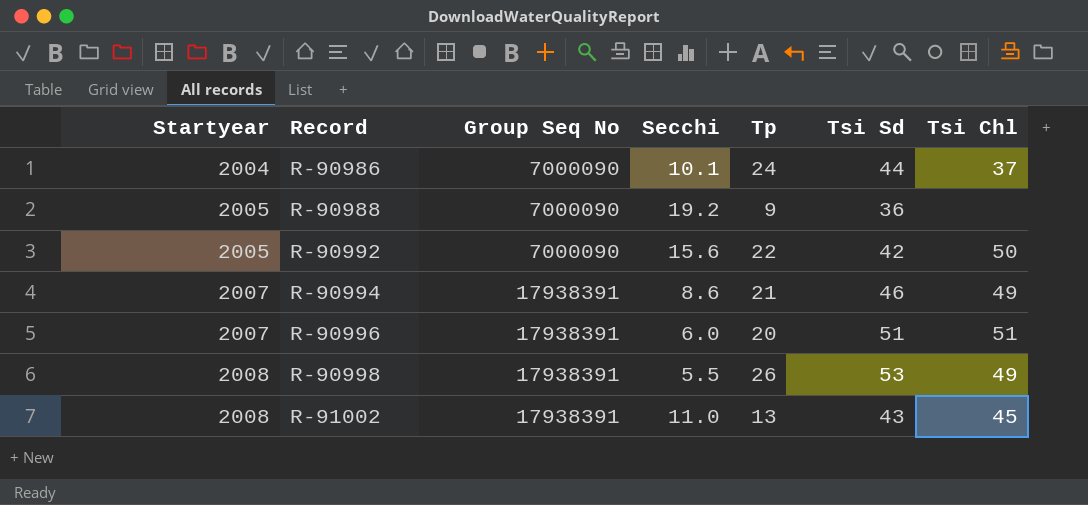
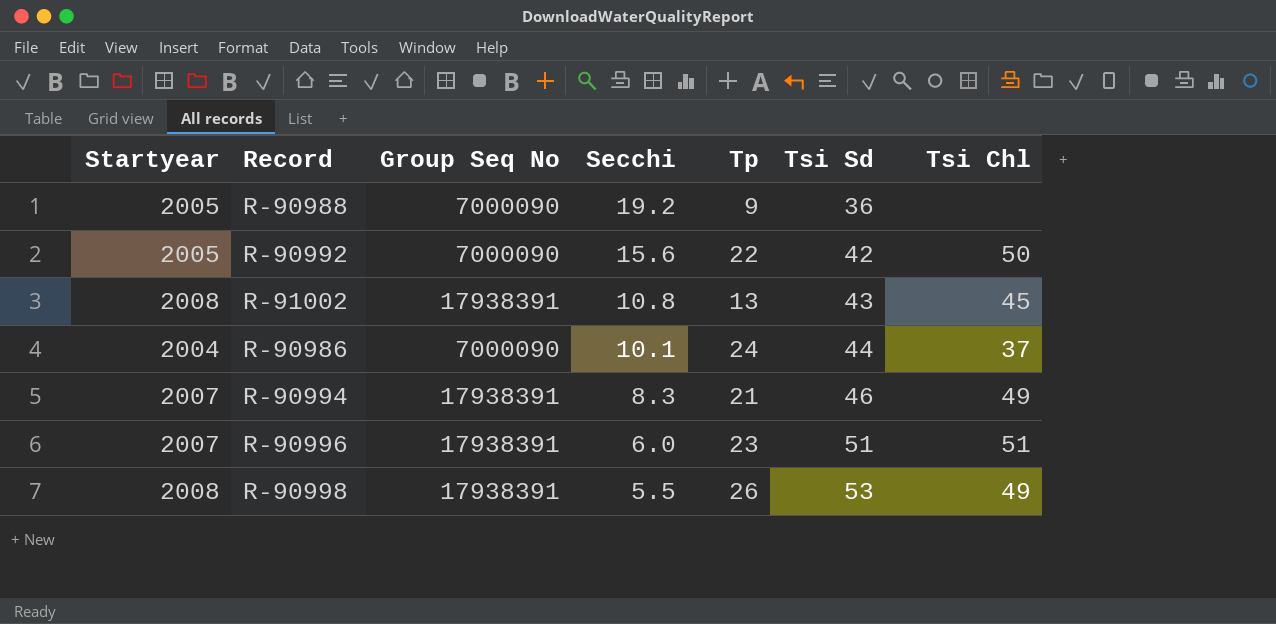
row order: Startyear ascending -> Secchi descending
R-91002 | Secchi: 11.0 -> 10.8
R-90994 | Secchi: 8.6 -> 8.3
R-90996 | Tp: 20 -> 23

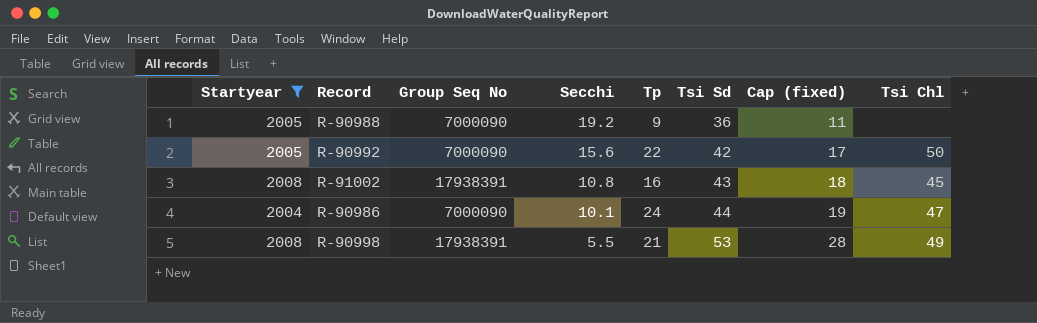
filter: none -> Startyear != 2007
column Cap (fixed) | formula: none -> [Tsi Sd] - 25
R-91002 | Tp: 13 -> 16
R-90986 | Tsi Chl: 37 -> 47
R-90998 | Tp: 26 -> 21

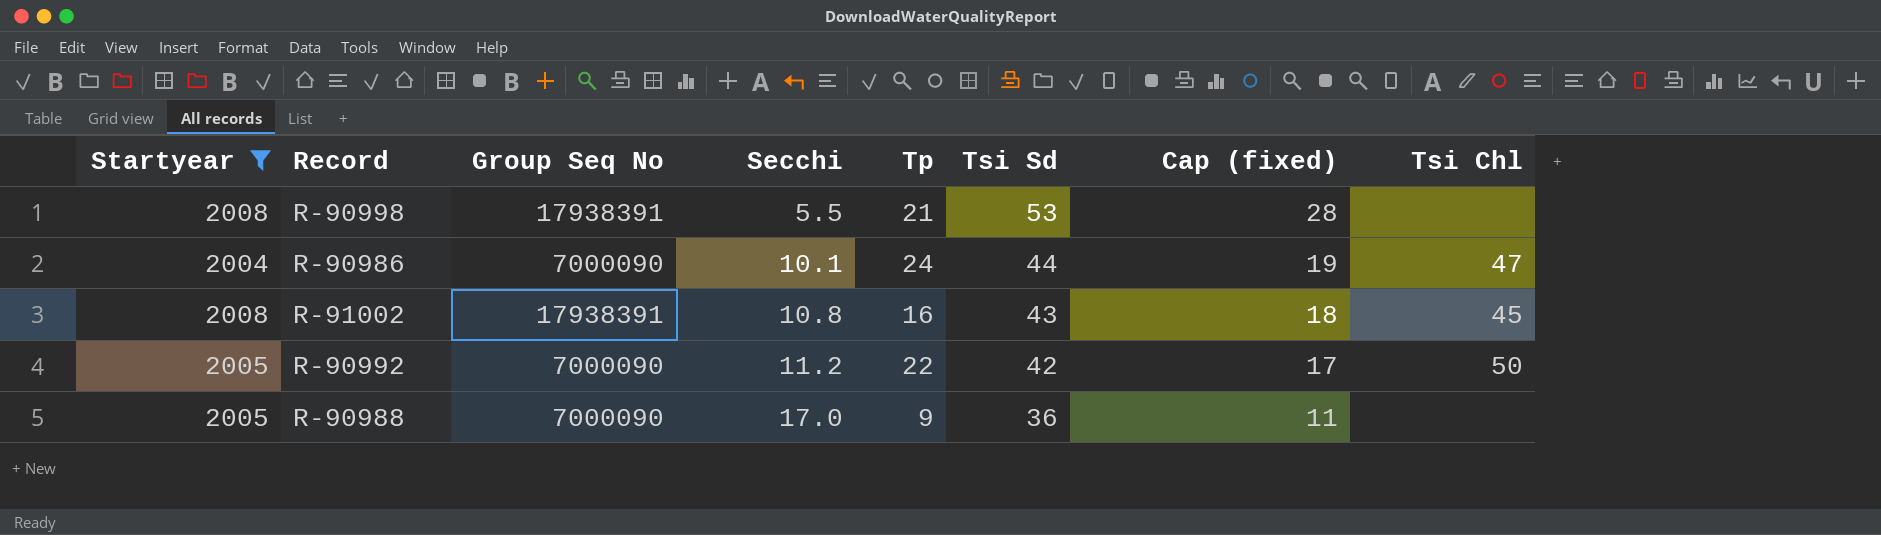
row order: Secchi descending -> Secchi ascending
R-90998 | Tsi Chl: 49 -> none
R-90992 | Secchi: 15.6 -> 11.2
R-90988 | Secchi: 19.2 -> 17.0

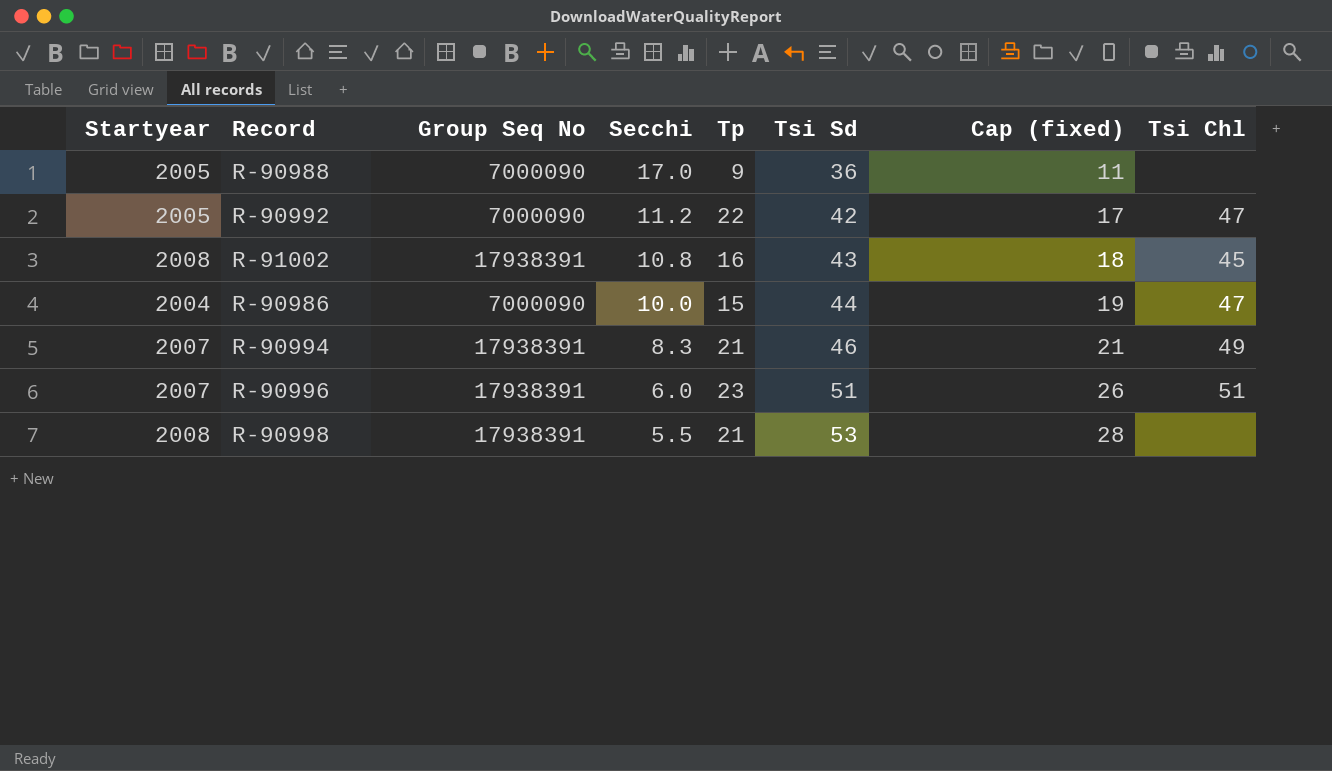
filter: Startyear != 2007 -> none
row order: Secchi ascending -> Secchi descending
R-90992 | Tsi Chl: 50 -> 47
R-90986 | Secchi: 10.1 -> 10.0
R-90986 | Tp: 24 -> 15

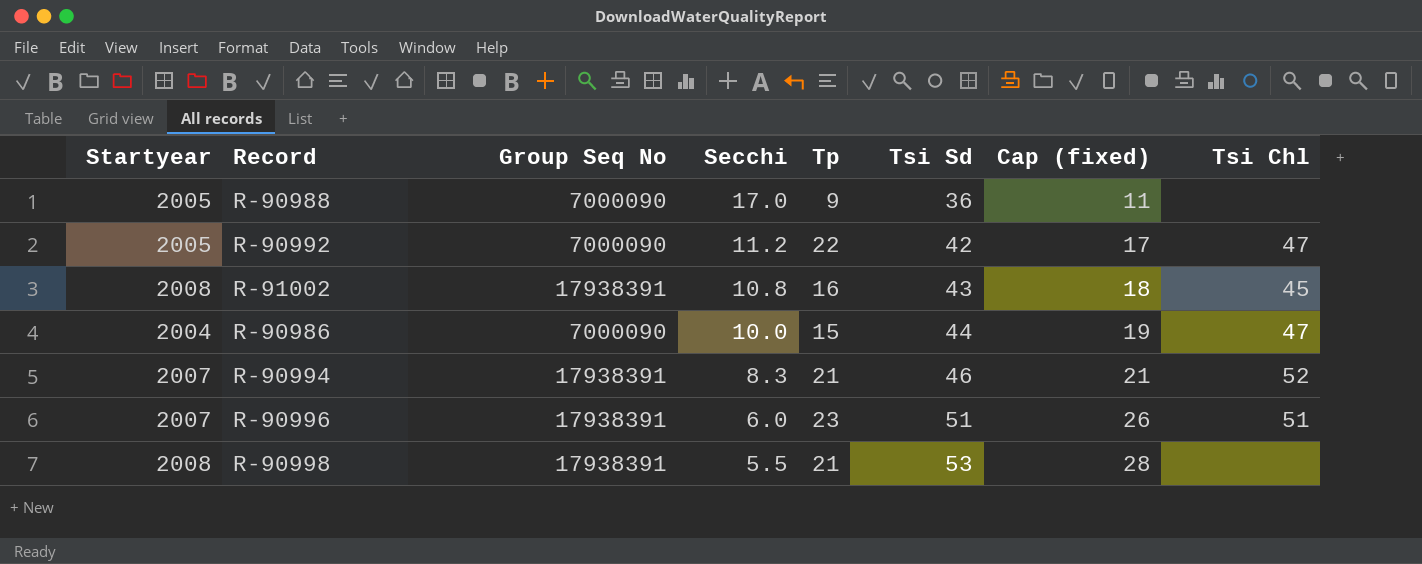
R-90994 | Tsi Chl: 49 -> 52

